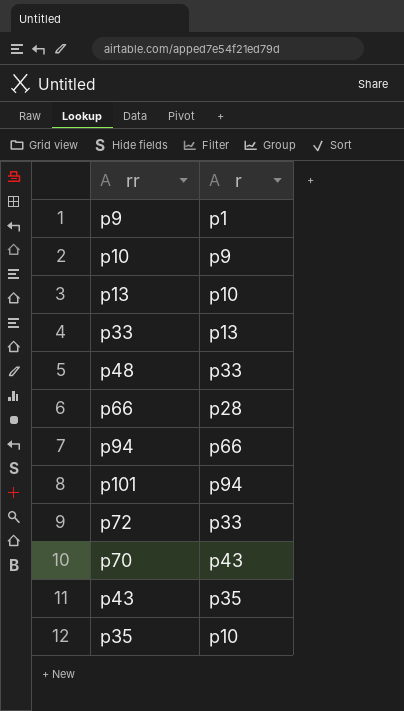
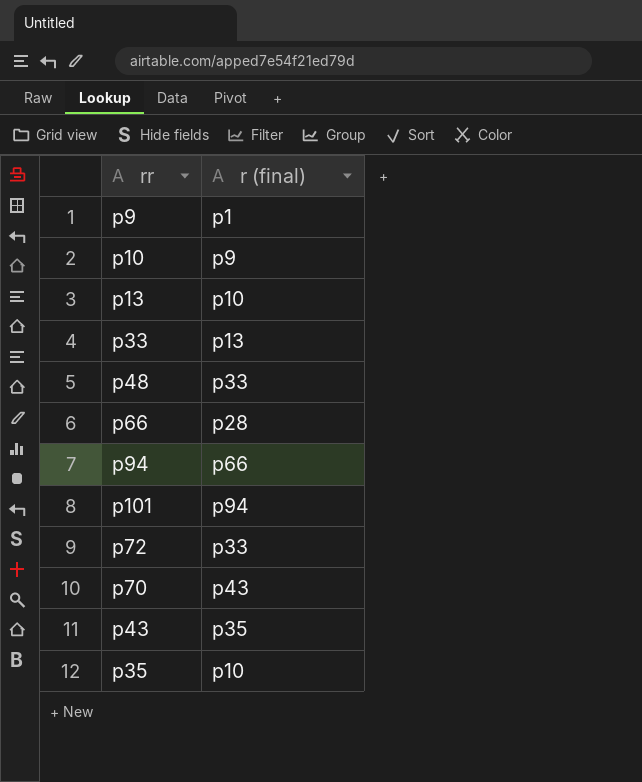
column name: r -> r (final)

